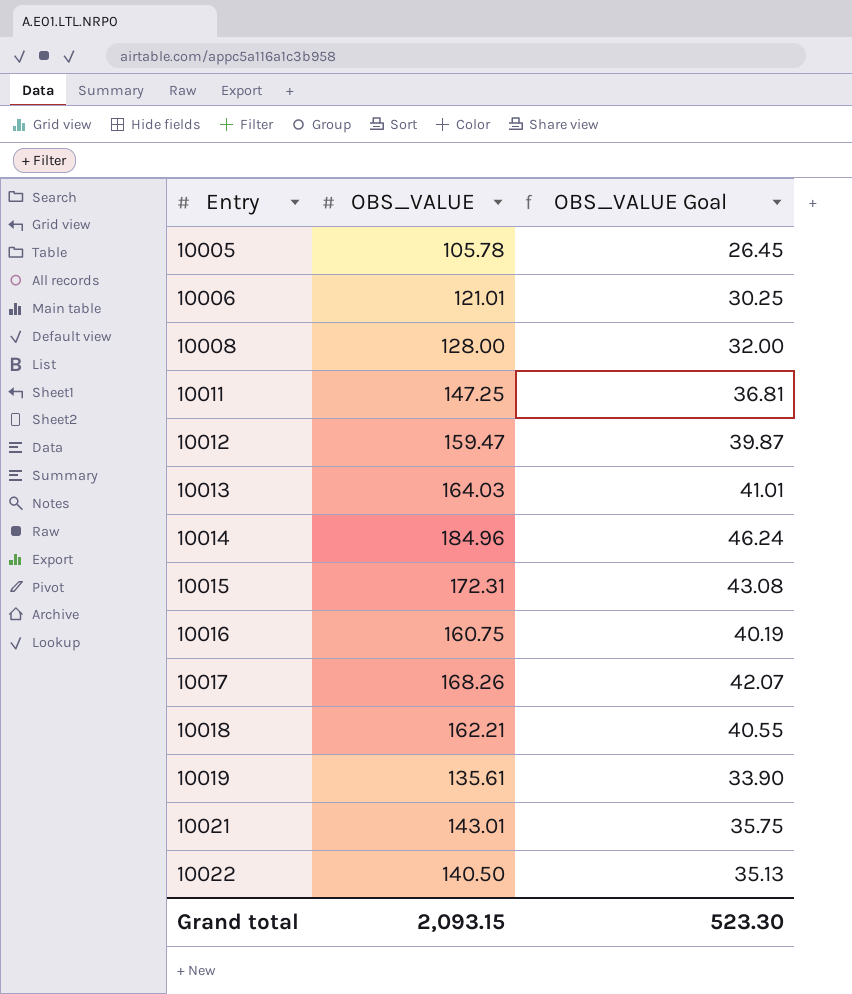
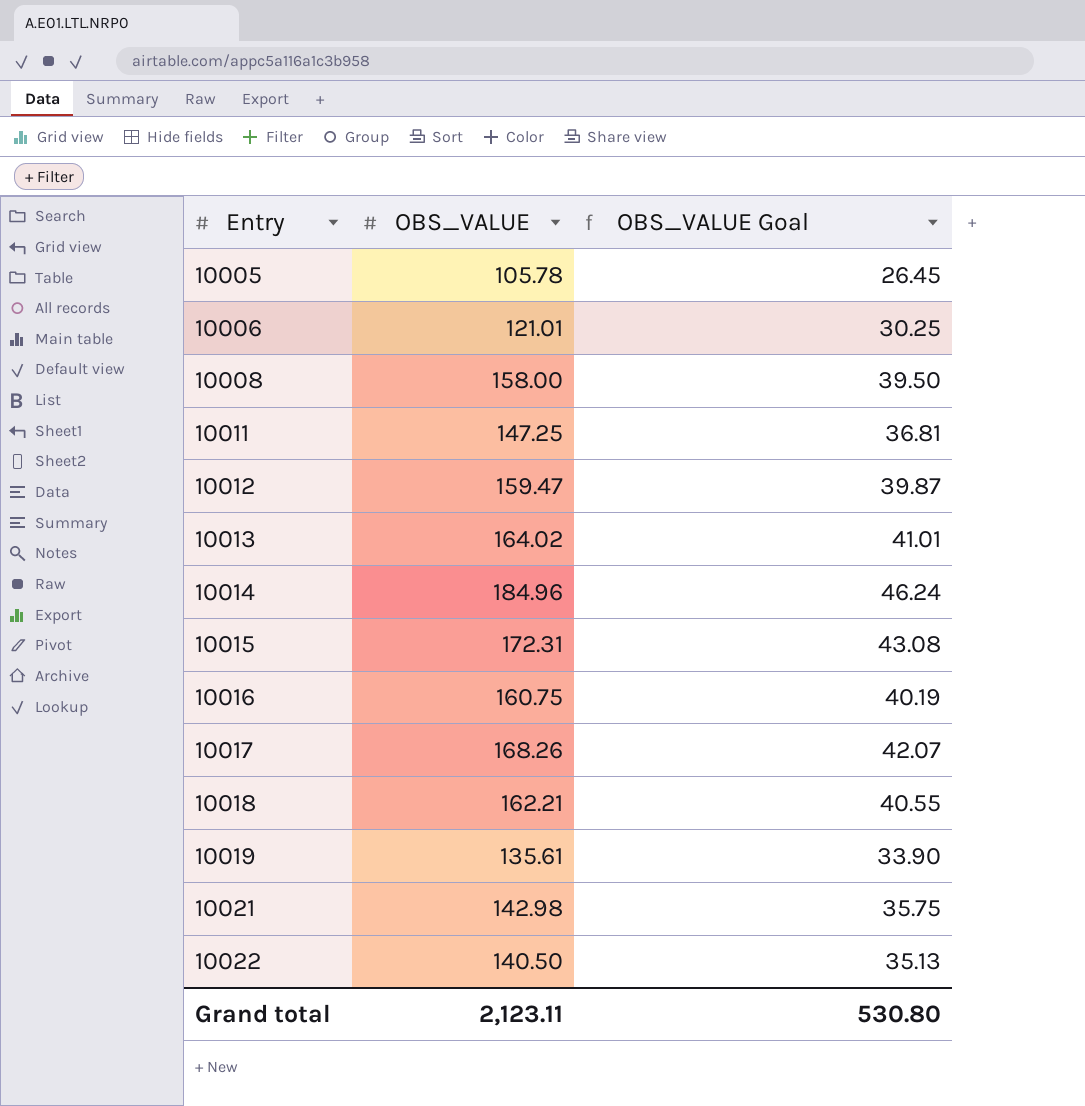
10008 | OBS_VALUE: 128.00 -> 158.00
10008 | OBS_VALUE Goal: 32.00 -> 39.50
10013 | OBS_VALUE: 164.03 -> 164.02
10021 | OBS_VALUE: 143.01 -> 142.98
Grand total | OBS_VALUE: 2,093.15 -> 2,123.11
Grand total | OBS_VALUE Goal: 523.30 -> 530.80

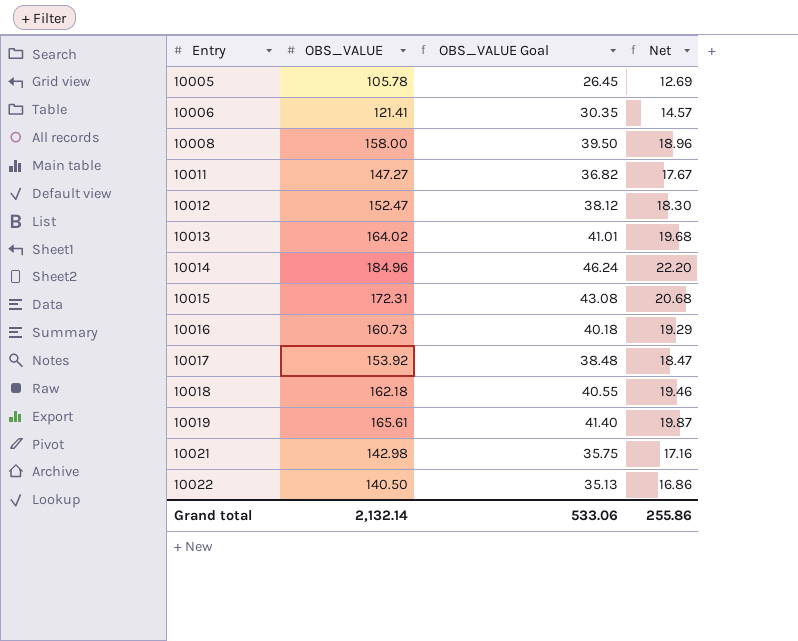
column Net | formula: none -> [OBS_VALUE] * 0.12
10006 | OBS_VALUE: 121.01 -> 121.41
10006 | OBS_VALUE Goal: 30.25 -> 30.35
10011 | OBS_VALUE: 147.25 -> 147.27
10011 | OBS_VALUE Goal: 36.81 -> 36.82
10012 | OBS_VALUE: 159.47 -> 152.47
10012 | OBS_VALUE Goal: 39.87 -> 38.12
10016 | OBS_VALUE: 160.75 -> 160.73
10016 | OBS_VALUE Goal: 40.19 -> 40.18
10017 | OBS_VALUE: 168.26 -> 153.92
10017 | OBS_VALUE Goal: 42.07 -> 38.48
10018 | OBS_VALUE: 162.21 -> 162.18
10019 | OBS_VALUE: 135.61 -> 165.61
10019 | OBS_VALUE Goal: 33.90 -> 41.40
Grand total | OBS_VALUE: 2,123.11 -> 2,132.14
Grand total | OBS_VALUE Goal: 530.80 -> 533.06

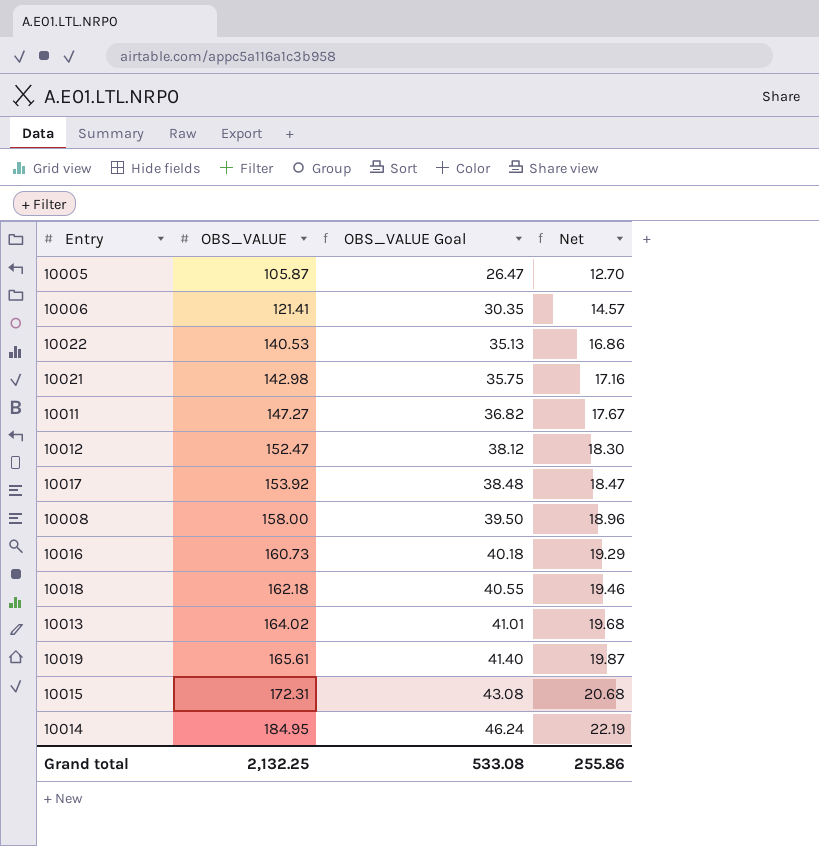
row order: Entry ascending -> OBS_VALUE ascending
10005 | OBS_VALUE: 105.78 -> 105.87
10005 | OBS_VALUE Goal: 26.45 -> 26.47
10005 | Net: 12.69 -> 12.70
10022 | OBS_VALUE: 140.50 -> 140.53
10014 | OBS_VALUE: 184.96 -> 184.95
10014 | Net: 22.20 -> 22.19
Grand total | OBS_VALUE: 2,132.14 -> 2,132.25
Grand total | OBS_VALUE Goal: 533.06 -> 533.08

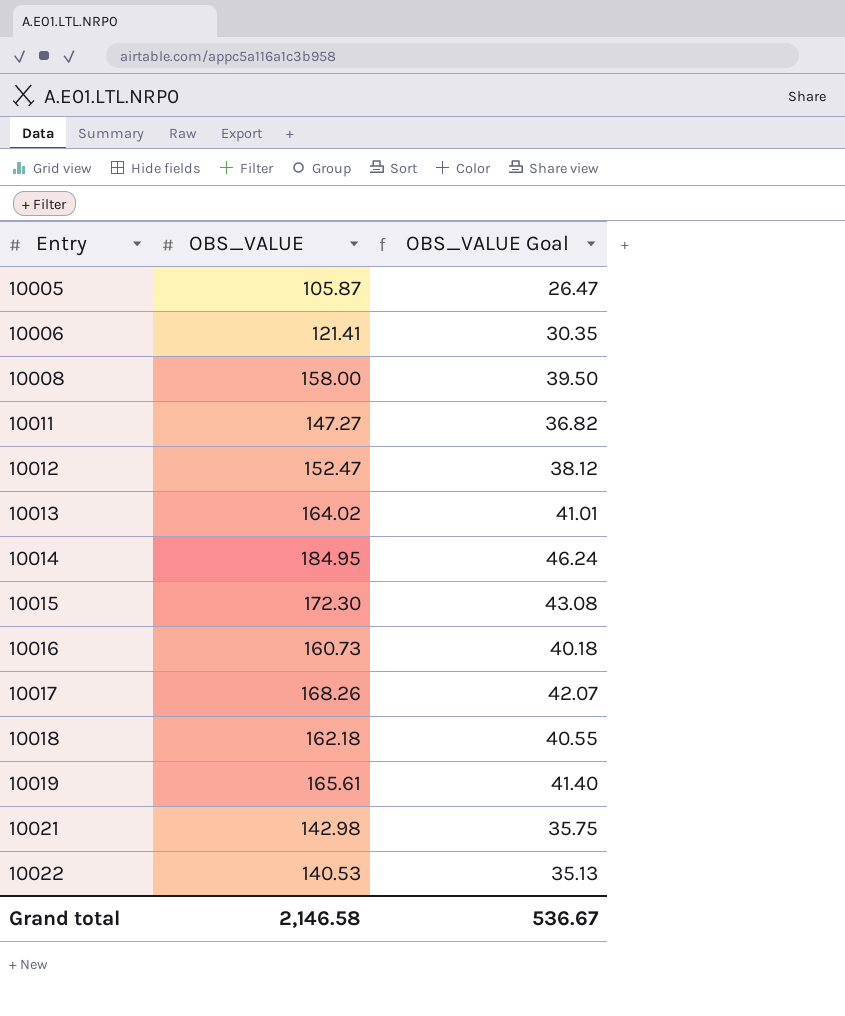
row order: OBS_VALUE ascending -> Entry ascending
column Net | formula: [OBS_VALUE] * 0.12 -> none
10015 | OBS_VALUE: 172.31 -> 172.30
10017 | OBS_VALUE: 153.92 -> 168.26
10017 | OBS_VALUE Goal: 38.48 -> 42.07
Grand total | OBS_VALUE: 2,132.25 -> 2,146.58
Grand total | OBS_VALUE Goal: 533.08 -> 536.67

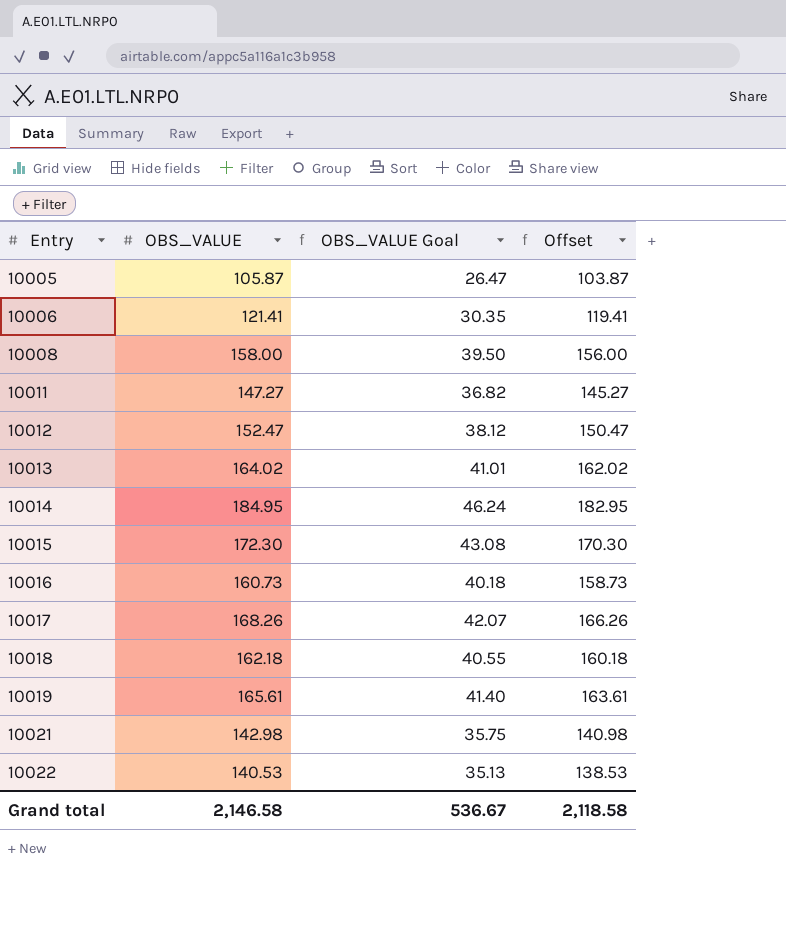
column Offset | formula: none -> [OBS_VALUE] - 2

